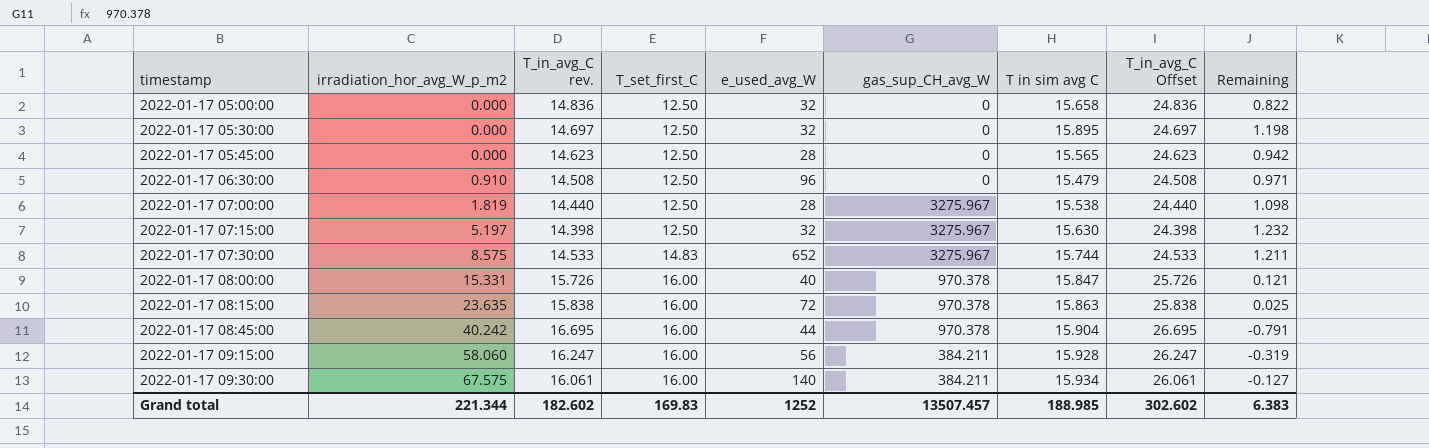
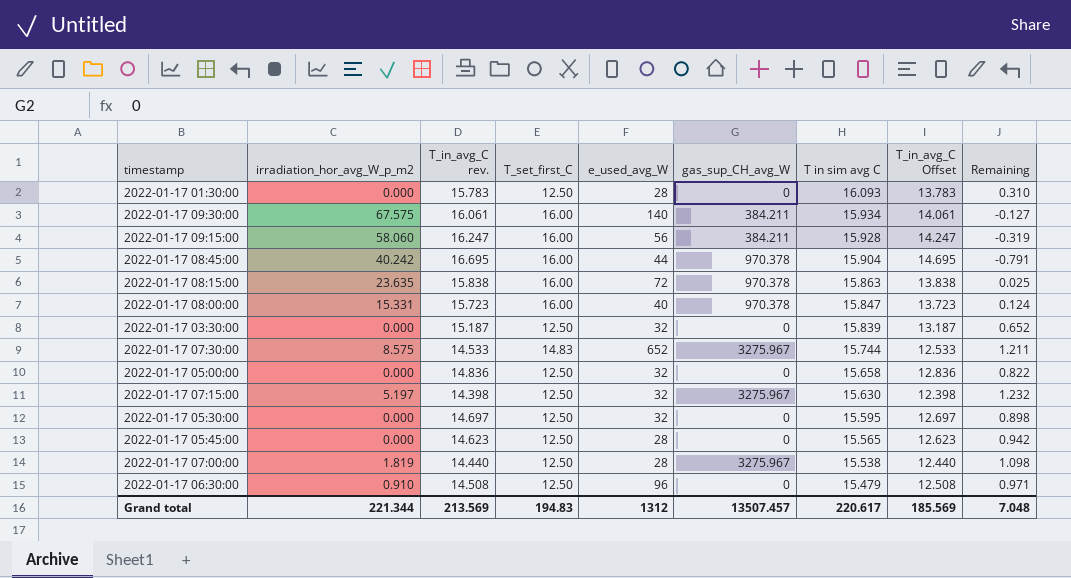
row order: timestamp ascending -> T in sim avg C descending
column T_in_avg_C Offset | formula: [T_in_avg_C rev.] + 10 -> [T_in_avg_C rev.] - 2
row 2022-01-17 01:30:00: none -> 0.000 | 15.783 | 12.50 | 28 | 0 | 16.093 | 13.783 | 0.310
2022-01-17 08:00:00 | T_in_avg_C rev.: 15.726 -> 15.723
2022-01-17 08:00:00 | Remaining: 0.121 -> 0.124
row 2022-01-17 03:30:00: none -> 0.000 | 15.187 | 12.50 | 32 | 0 | 15.839 | 13.187 | 0.652
2022-01-17 05:30:00 | T in sim avg C: 15.895 -> 15.595
2022-01-17 05:30:00 | Remaining: 1.198 -> 0.898
Grand total | T_in_avg_C rev.: 182.602 -> 213.569
Grand total | T_set_first_C: 169.83 -> 194.83
Grand total | e_used_avg_W: 1252 -> 1312
Grand total | T in sim avg C: 188.985 -> 220.617
Grand total | T_in_avg_C Offset: 302.602 -> 185.569
Grand total | Remaining: 6.383 -> 7.048

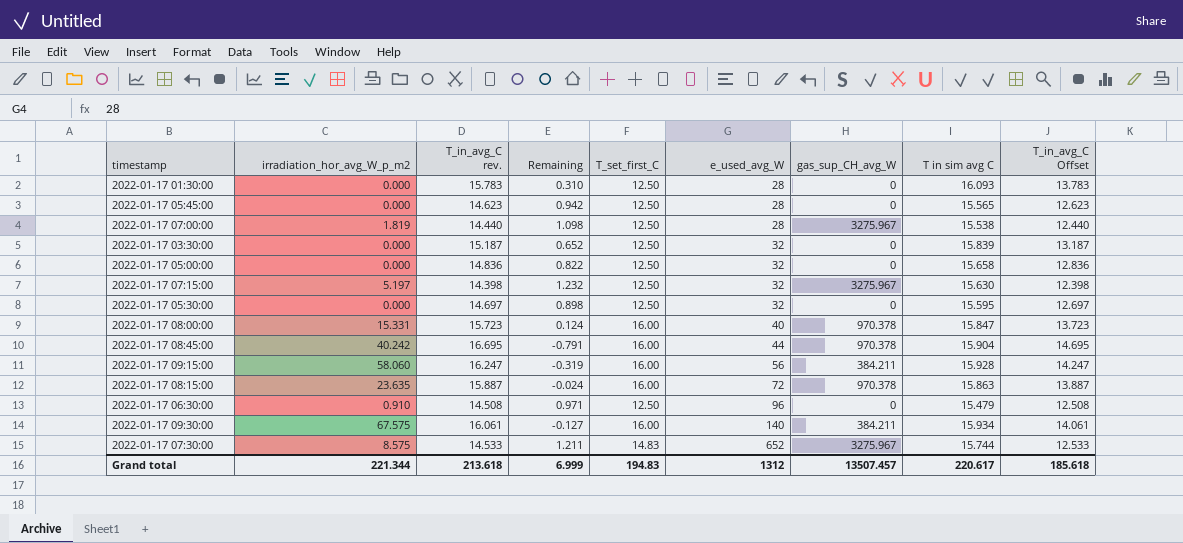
row order: T in sim avg C descending -> e_used_avg_W ascending
column Remaining | position: 9 -> 4
2022-01-17 08:15:00 | T_in_avg_C rev.: 15.838 -> 15.887
2022-01-17 08:15:00 | Remaining: 0.025 -> -0.024
2022-01-17 08:15:00 | T_in_avg_C Offset: 13.838 -> 13.887
Grand total | T_in_avg_C rev.: 213.569 -> 213.618
Grand total | Remaining: 7.048 -> 6.999
Grand total | T_in_avg_C Offset: 185.569 -> 185.618

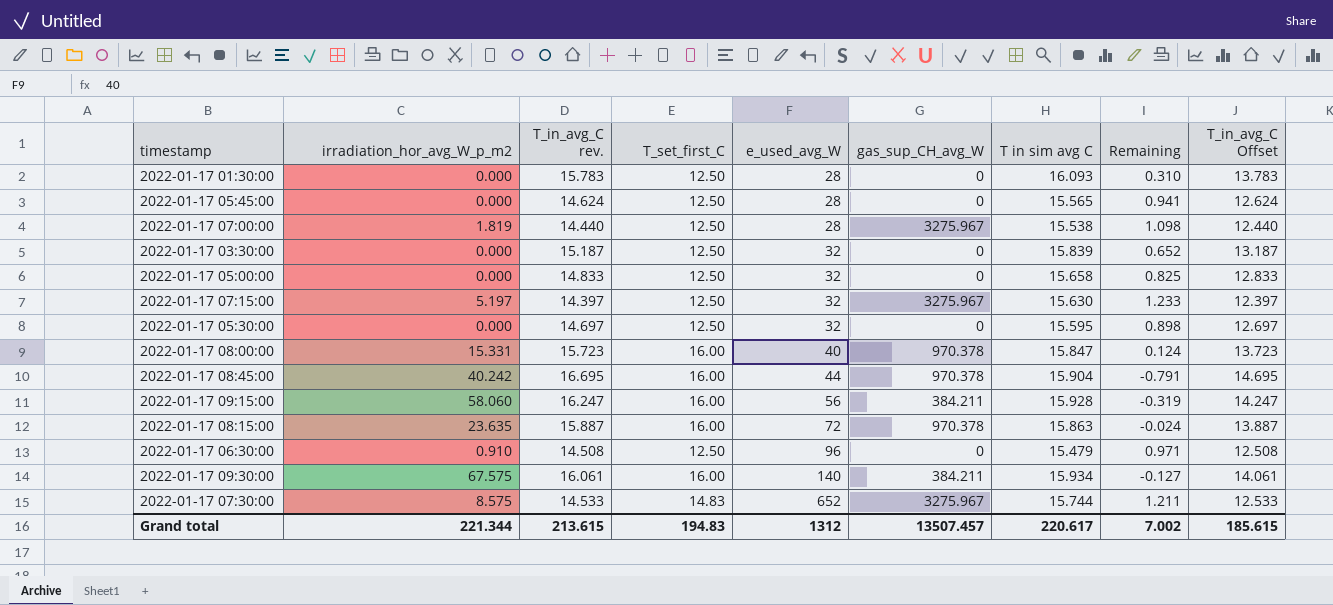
column Remaining | position: 4 -> 8
2022-01-17 05:45:00 | T_in_avg_C rev.: 14.623 -> 14.624
2022-01-17 05:45:00 | Remaining: 0.942 -> 0.941
2022-01-17 05:45:00 | T_in_avg_C Offset: 12.623 -> 12.624
2022-01-17 05:00:00 | T_in_avg_C rev.: 14.836 -> 14.833
2022-01-17 05:00:00 | Remaining: 0.822 -> 0.825
2022-01-17 05:00:00 | T_in_avg_C Offset: 12.836 -> 12.833
2022-01-17 07:15:00 | T_in_avg_C rev.: 14.398 -> 14.397
2022-01-17 07:15:00 | Remaining: 1.232 -> 1.233
2022-01-17 07:15:00 | T_in_avg_C Offset: 12.398 -> 12.397
Grand total | T_in_avg_C rev.: 213.618 -> 213.615
Grand total | Remaining: 6.999 -> 7.002
Grand total | T_in_avg_C Offset: 185.618 -> 185.615

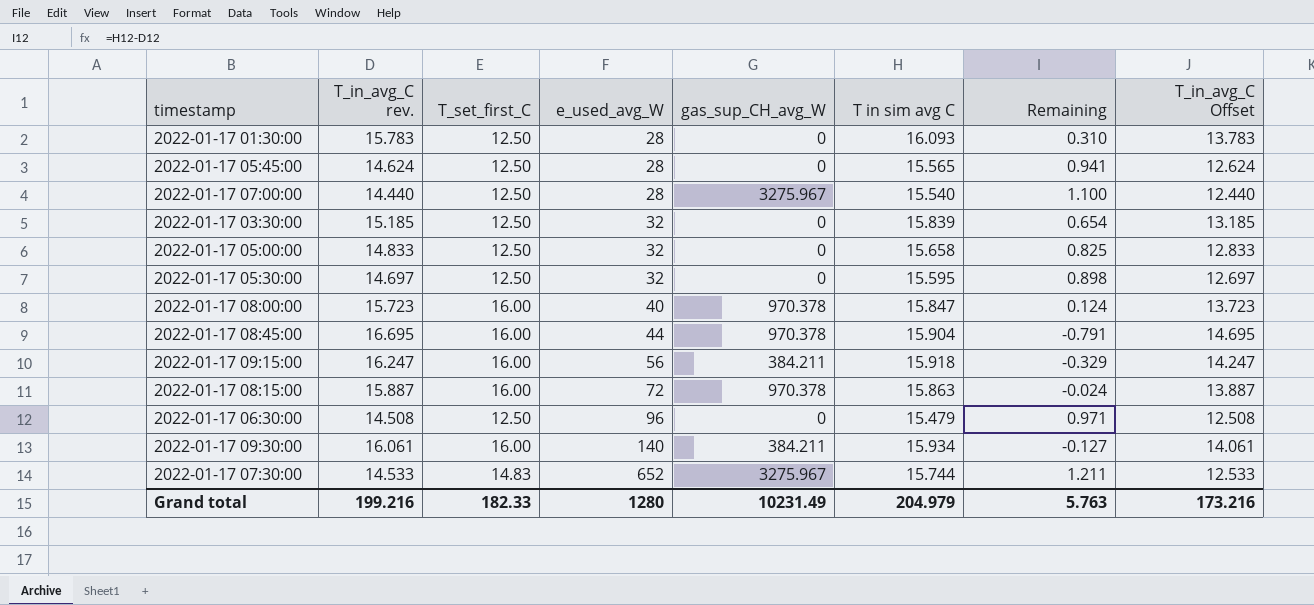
column irradiation_hor_avg_W_p_m2 | position: 2 -> none
row 2022-01-17 07:15:00: 5.197 | 14.397 | 12.50 | 32 | 3275.967 | 15.630 | 1.233 | 12.397 -> none
2022-01-17 07:00:00 | T in sim avg C: 15.538 -> 15.540
2022-01-17 07:00:00 | Remaining: 1.098 -> 1.100
2022-01-17 03:30:00 | T_in_avg_C rev.: 15.187 -> 15.185
2022-01-17 03:30:00 | Remaining: 0.652 -> 0.654
2022-01-17 03:30:00 | T_in_avg_C Offset: 13.187 -> 13.185
2022-01-17 09:15:00 | T in sim avg C: 15.928 -> 15.918
2022-01-17 09:15:00 | Remaining: -0.319 -> -0.329
Grand total | T_in_avg_C rev.: 213.615 -> 199.216
Grand total | T_set_first_C: 194.83 -> 182.33
Grand total | e_used_avg_W: 1312 -> 1280
Grand total | gas_sup_CH_avg_W: 13507.457 -> 10231.49
Grand total | T in sim avg C: 220.617 -> 204.979
Grand total | Remaining: 7.002 -> 5.763
Grand total | T_in_avg_C Offset: 185.615 -> 173.216

